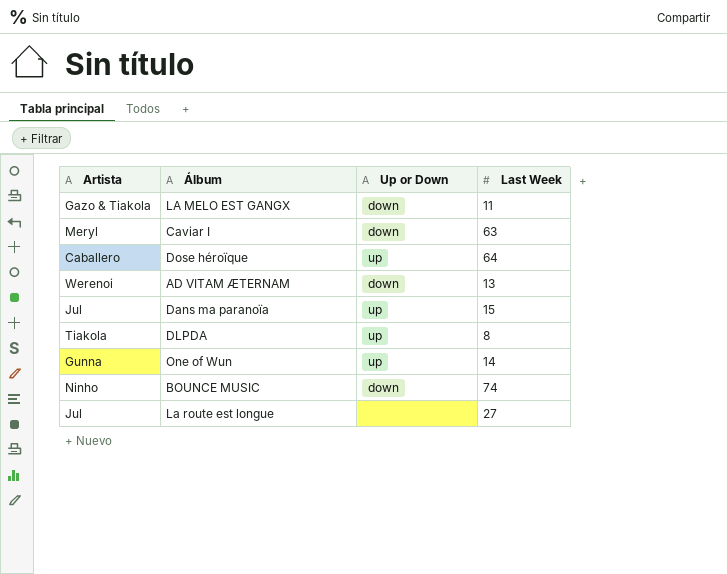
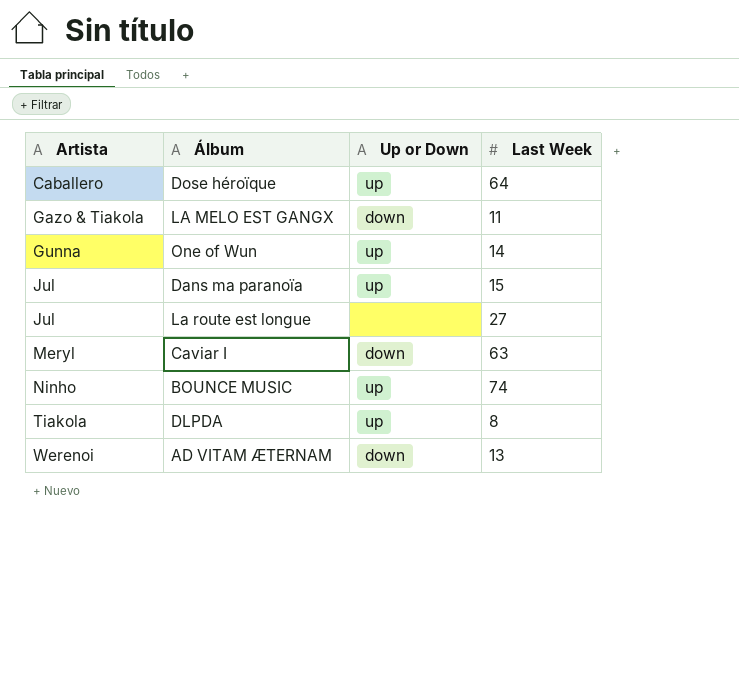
row order: none -> Artista ascending
BOUNCE MUSIC | Up or Down: down -> up

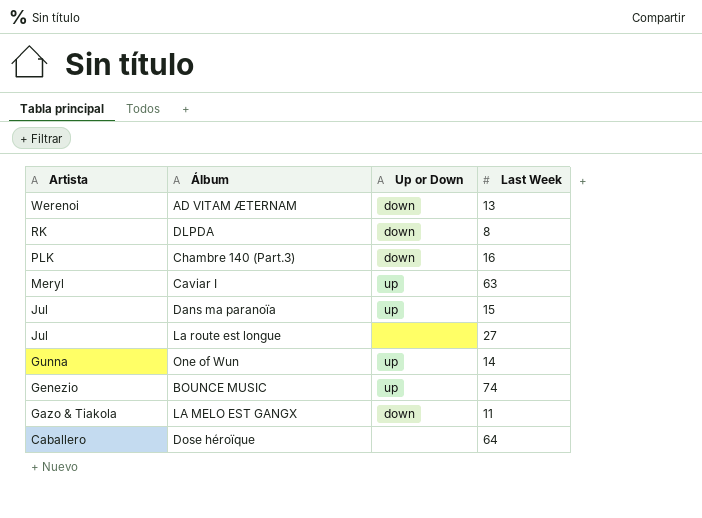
row order: Artista ascending -> Artista descending
DLPDA | Artista: Tiakola -> RK
DLPDA | Up or Down: up -> down
row Chambre 140 (Part.3): none -> PLK | down | 16
Caviar I | Up or Down: down -> up
BOUNCE MUSIC | Artista: Ninho -> Genezio
Dose héroïque | Up or Down: up -> none

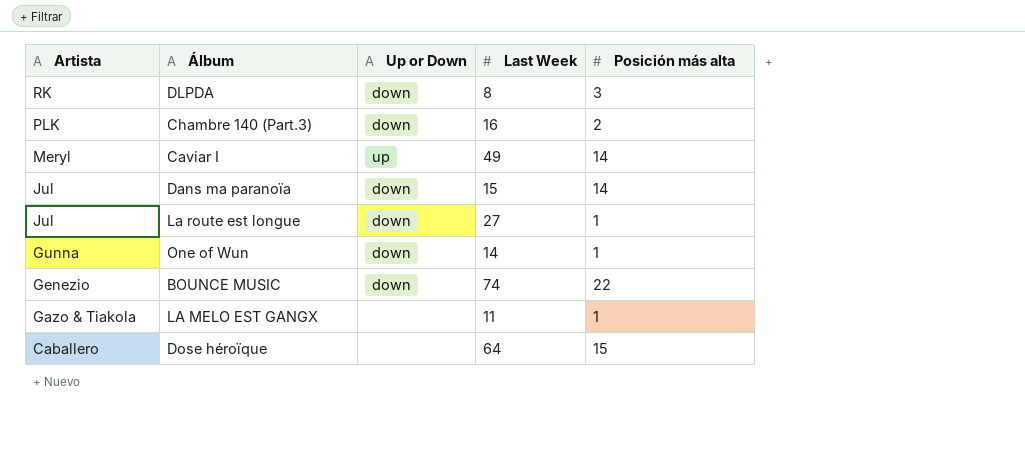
column Posición más alta | position: none -> 5
row AD VITAM ÆTERNAM: Werenoi | down | 13 -> none
Caviar I | Last Week: 63 -> 49
Dans ma paranoïa | Up or Down: up -> down
La route est longue | Up or Down: none -> down
One of Wun | Up or Down: up -> down
BOUNCE MUSIC | Up or Down: up -> down
LA MELO EST GANGX | Up or Down: down -> none

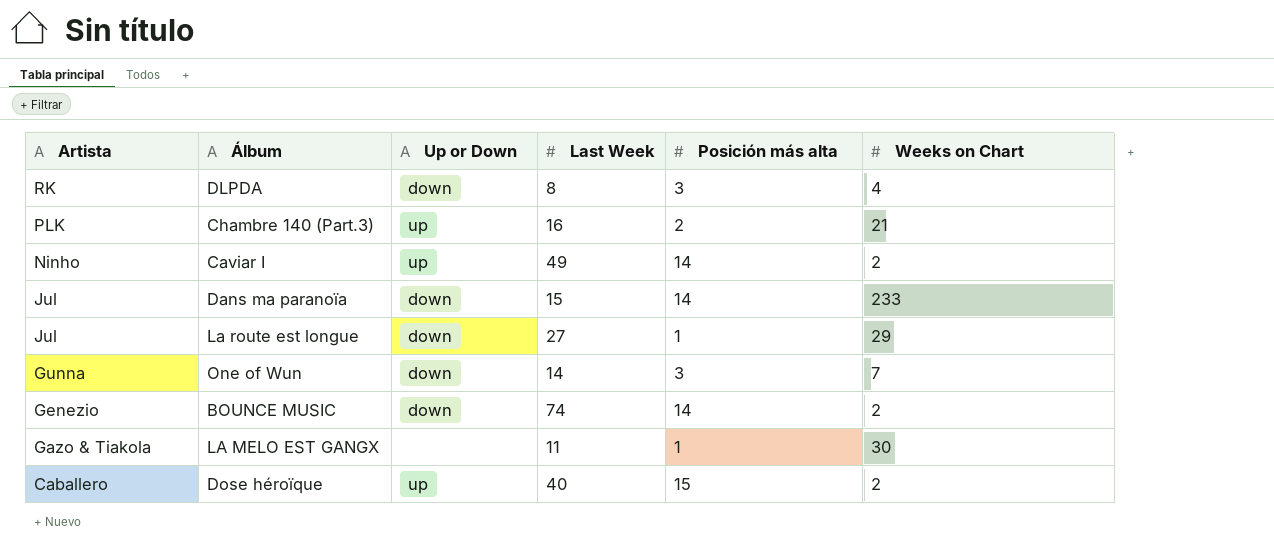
column Weeks on Chart | position: none -> 6
Chambre 140 (Part.3) | Up or Down: down -> up
Caviar I | Artista: Meryl -> Ninho
One of Wun | Posición más alta: 1 -> 3
BOUNCE MUSIC | Posición más alta: 22 -> 14
Dose héroïque | Up or Down: none -> up
Dose héroïque | Last Week: 64 -> 40

